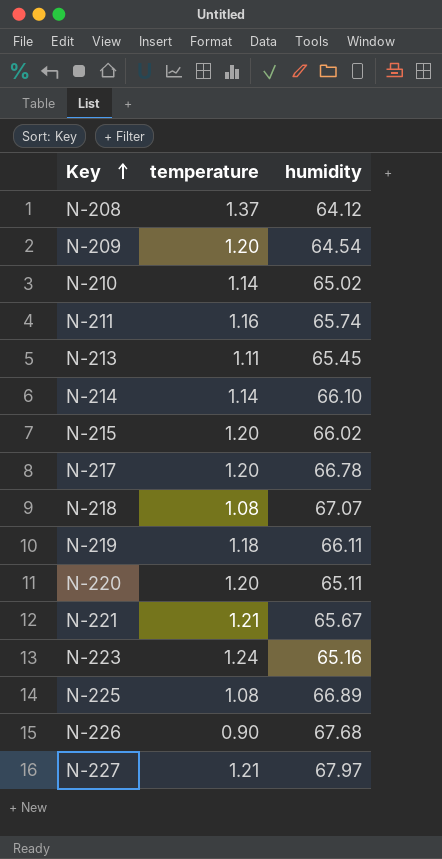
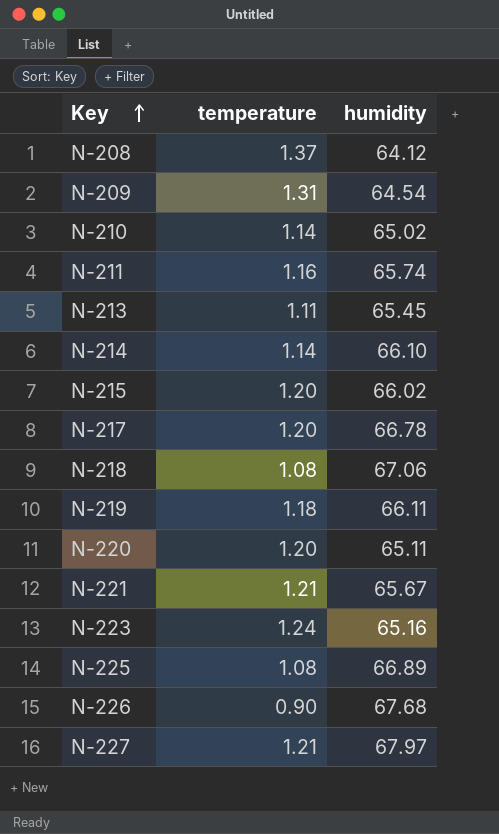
N-209 | temperature: 1.20 -> 1.31
N-218 | humidity: 67.07 -> 67.06

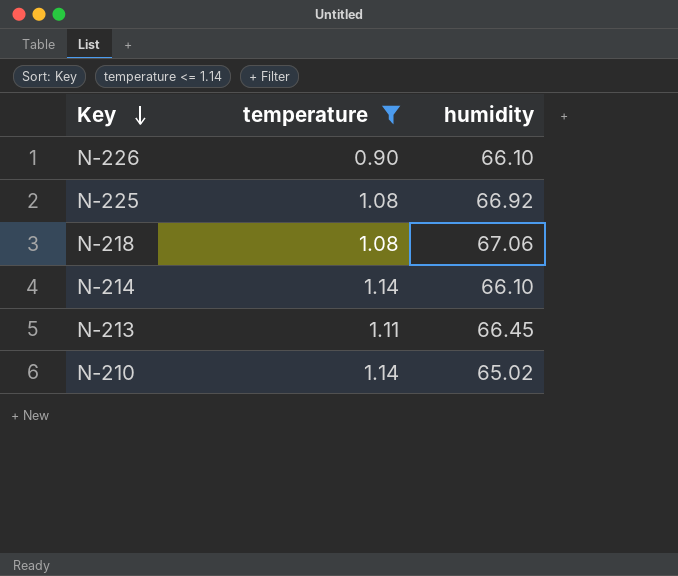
filter: none -> temperature <= 1.14
row order: Key ascending -> Key descending
N-226 | humidity: 67.68 -> 66.10
N-225 | humidity: 66.89 -> 66.92
N-213 | humidity: 65.45 -> 66.45

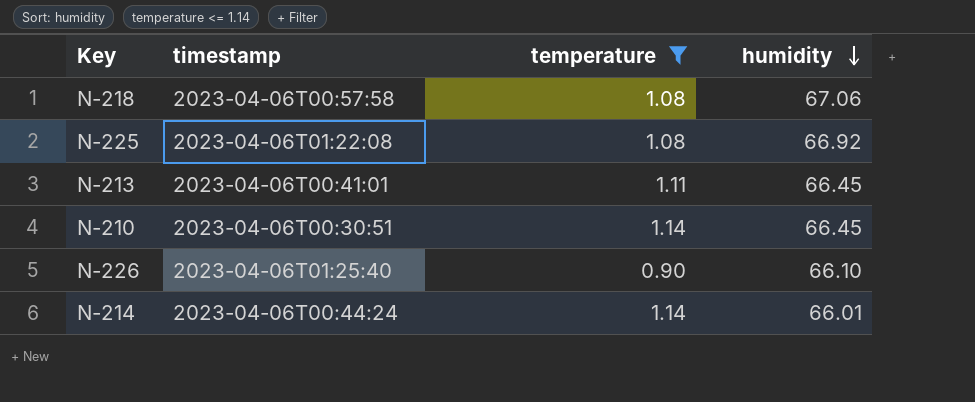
row order: Key descending -> humidity descending
column timestamp | position: none -> 2
N-210 | humidity: 65.02 -> 66.45
N-214 | humidity: 66.10 -> 66.01

